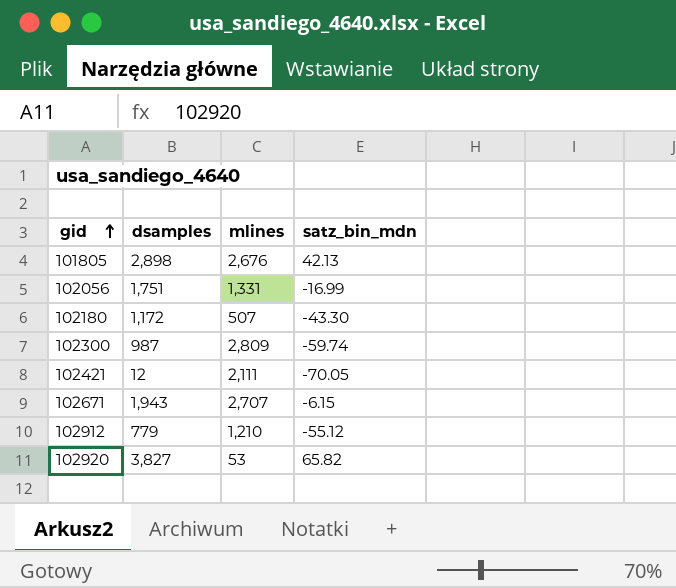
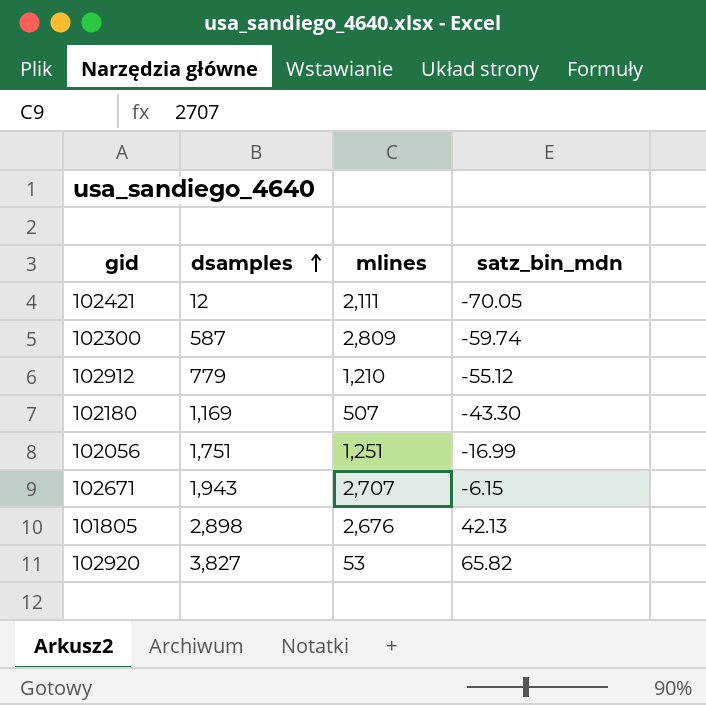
row order: gid ascending -> dsamples ascending
102300 | dsamples: 987 -> 587
102180 | dsamples: 1,172 -> 1,169
102056 | mlines: 1,331 -> 1,251

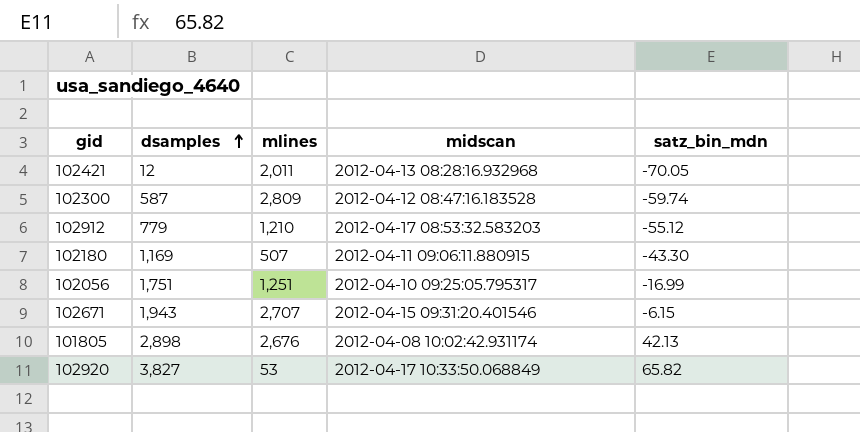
column midscan | position: none -> 4
102421 | mlines: 2,111 -> 2,011

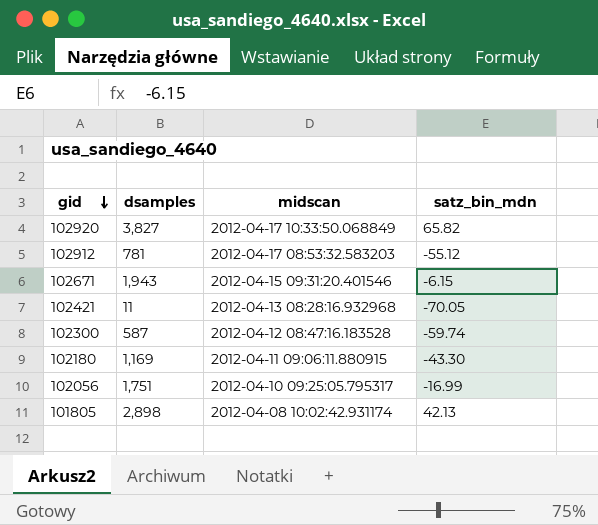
row order: dsamples ascending -> gid descending
column mlines | position: 3 -> none
102912 | dsamples: 779 -> 781
102421 | dsamples: 12 -> 11

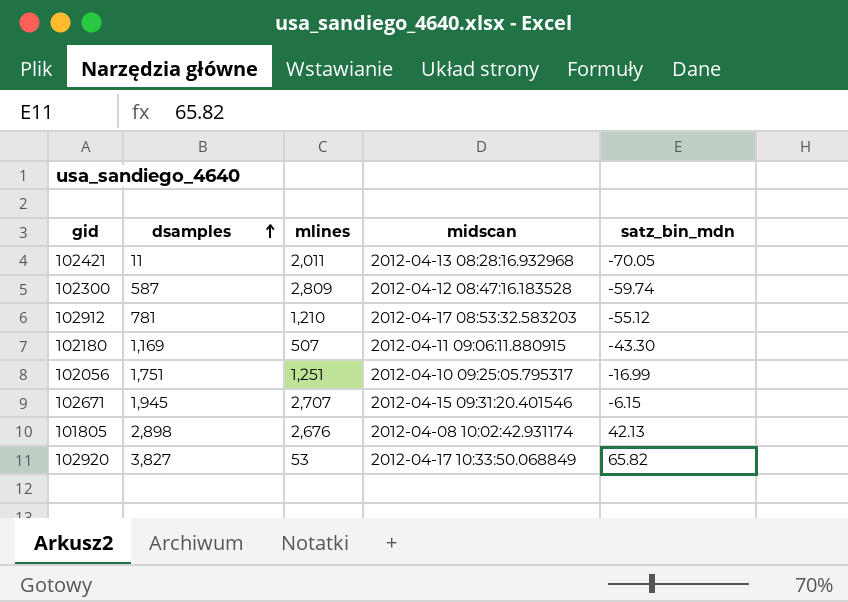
row order: gid descending -> dsamples ascending
column mlines | position: none -> 3
102671 | dsamples: 1,943 -> 1,945

